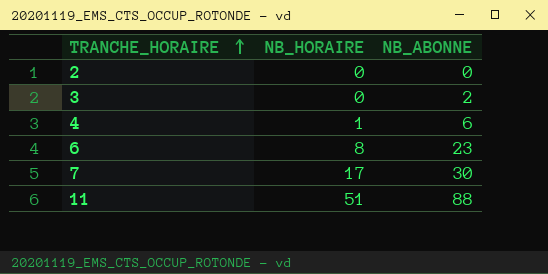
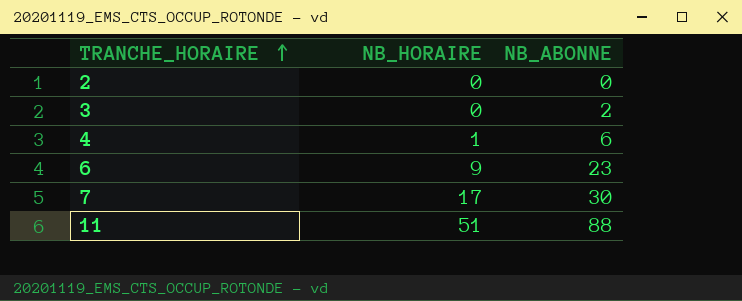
6 | NB_HORAIRE: 8 -> 9

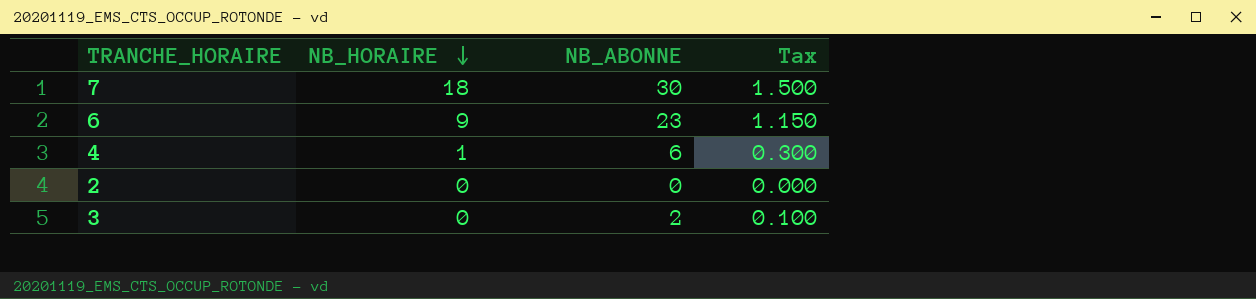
row order: TRANCHE_HORAIRE ascending -> NB_HORAIRE descending
column Tax | formula: none -> [NB_ABONNE] * 0.05
row 11: 51 | 88 -> none
7 | NB_HORAIRE: 17 -> 18

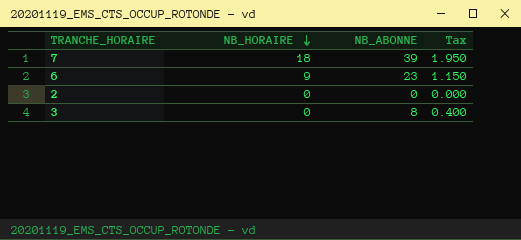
row 4: 1 | 6 | 0.300 -> none
7 | NB_ABONNE: 30 -> 39
7 | Tax: 1.500 -> 1.950
3 | NB_ABONNE: 2 -> 8
3 | Tax: 0.100 -> 0.400

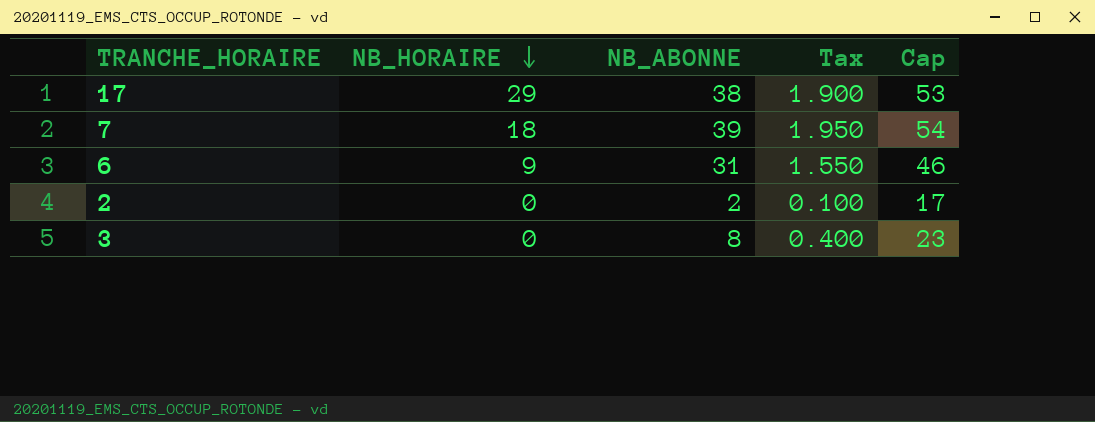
column Cap | formula: none -> [NB_ABONNE] + 15
row 17: none -> 29 | 38 | 1.900 | 53
6 | NB_ABONNE: 23 -> 31
6 | Tax: 1.150 -> 1.550
2 | NB_ABONNE: 0 -> 2
2 | Tax: 0.000 -> 0.100

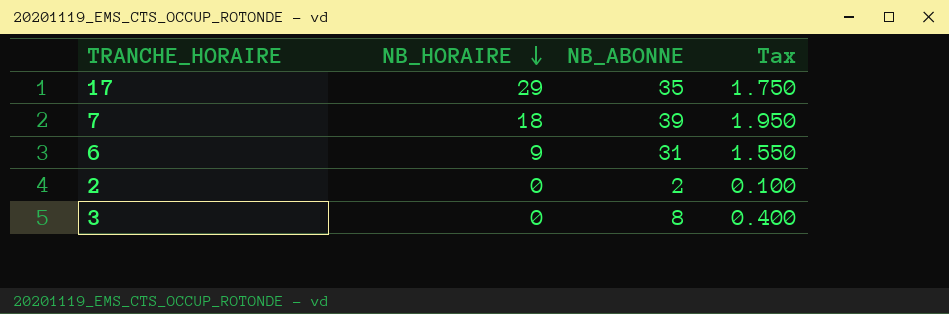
column Cap | formula: [NB_ABONNE] + 15 -> none
17 | NB_ABONNE: 38 -> 35
17 | Tax: 1.900 -> 1.750

